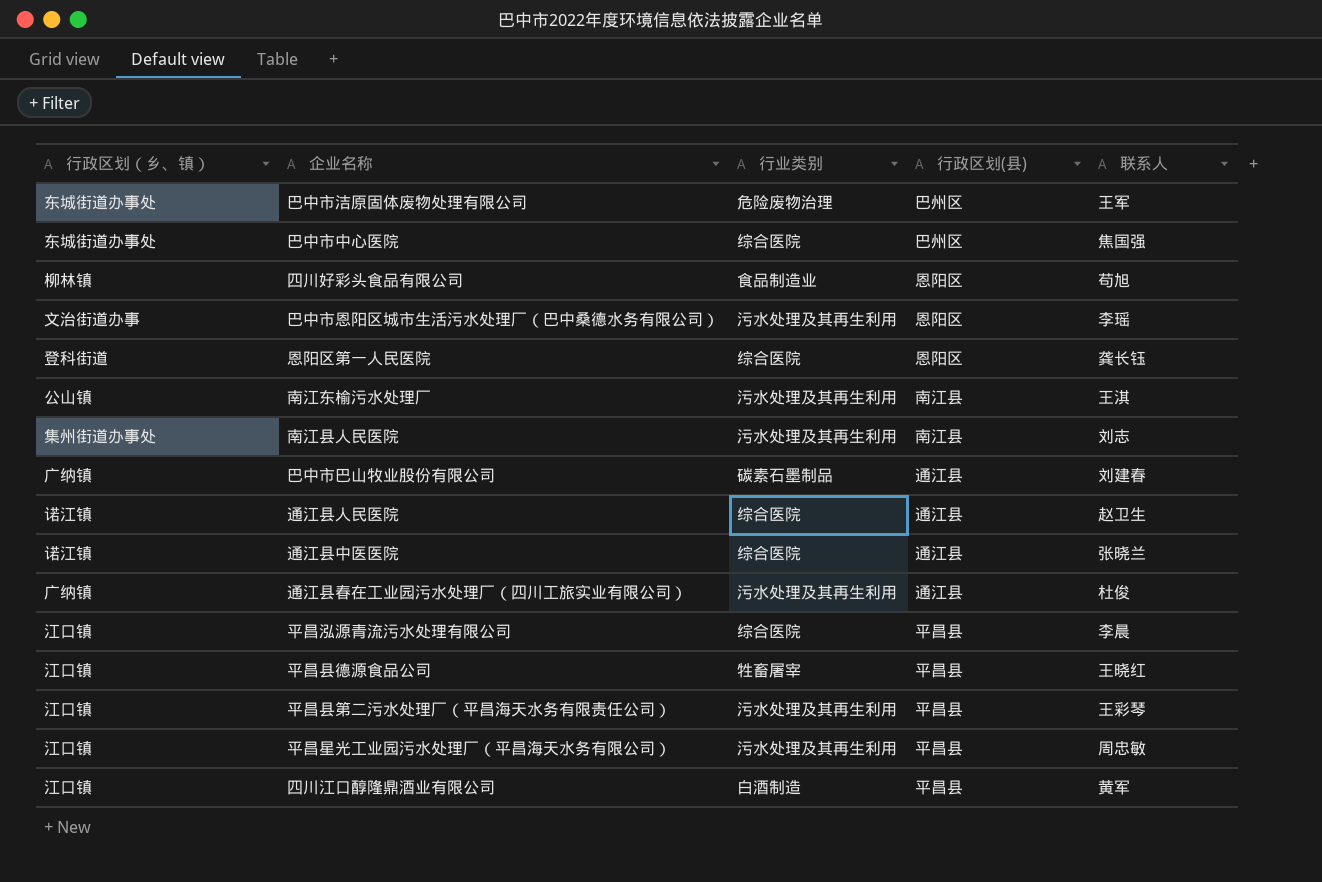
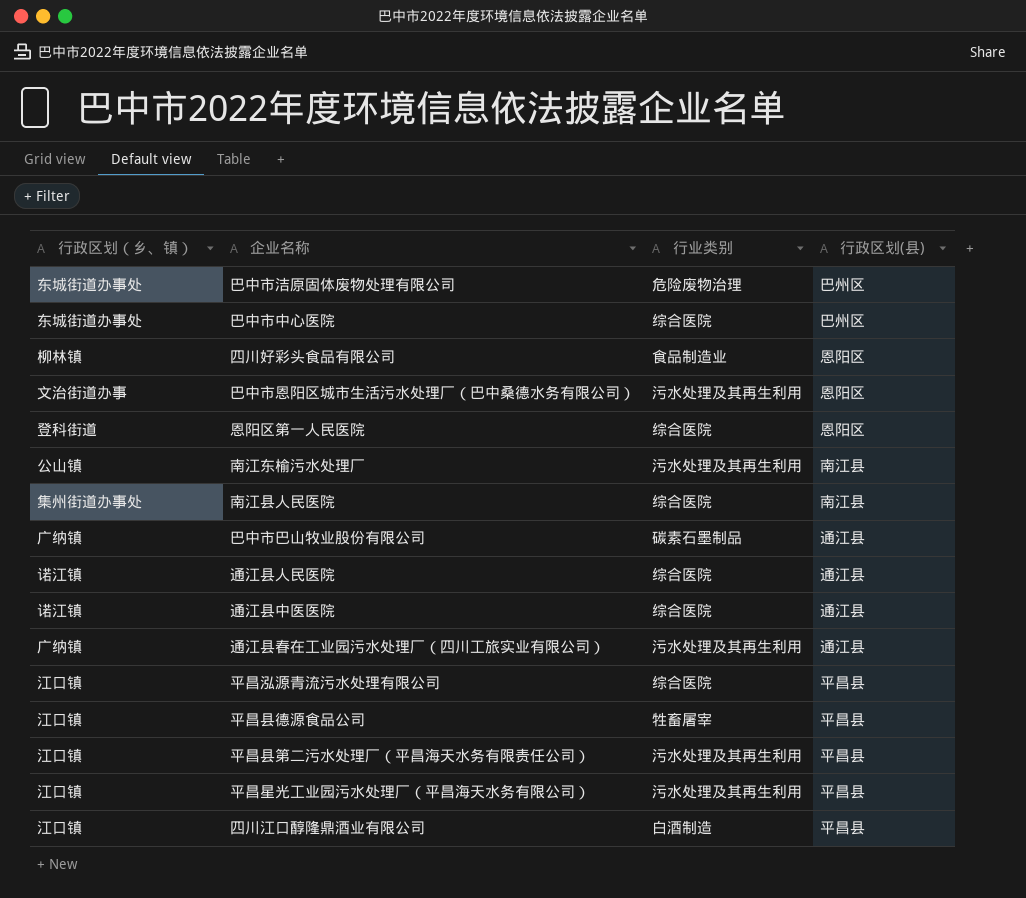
column 联系人 | position: 5 -> none
南江县人民医院 | 行业类别: 污水处理及其再生利用 -> 综合医院

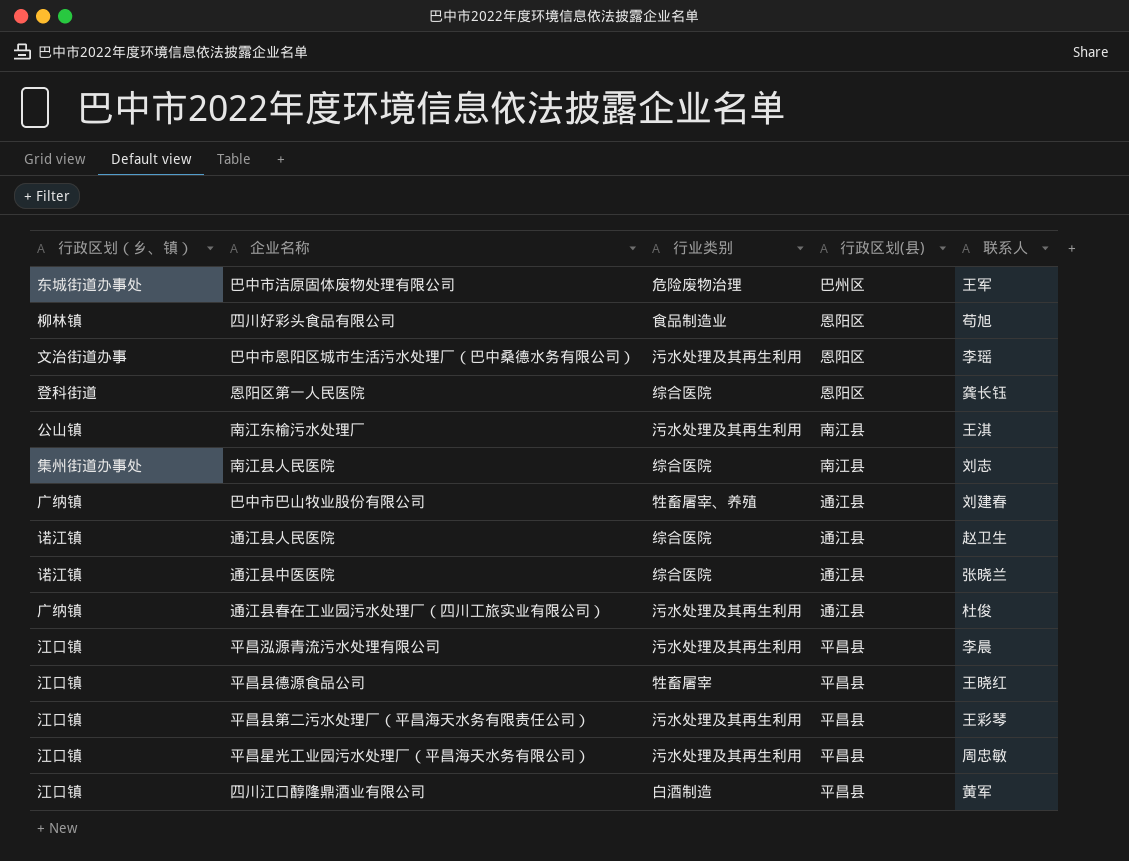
column 联系人 | position: none -> 5
row 巴中市中心医院: 东城街道办事处 | 综合医院 | 巴州区 -> none
巴中市巴山牧业股份有限公司 | 行业类别: 碳素石墨制品 -> 牲畜屠宰、养殖
平昌泓源青流污水处理有限公司 | 行业类别: 综合医院 -> 污水处理及其再生利用

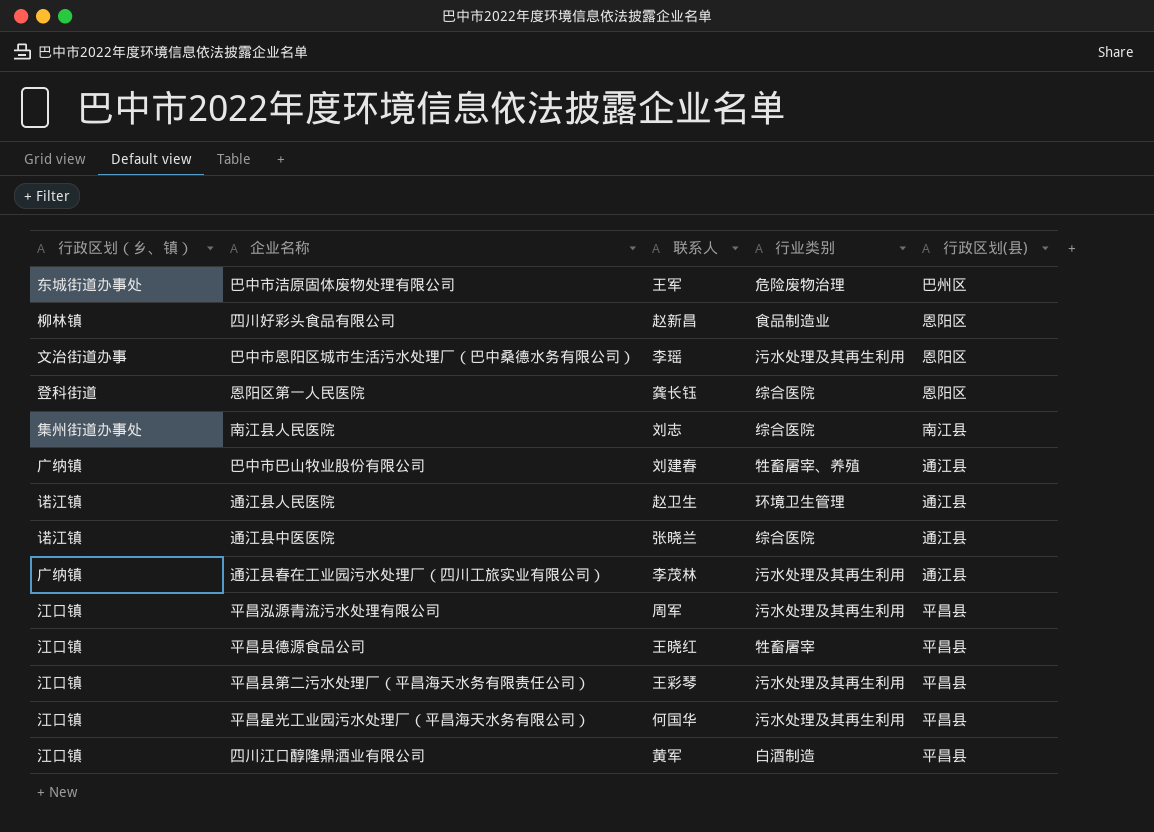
column 联系人 | position: 5 -> 3
row 南江东榆污水处理厂: 公山镇 | 污水处理及其再生利用 | 南江县 | 王淇 -> none
四川好彩头食品有限公司 | 联系人: 苟旭 -> 赵新昌
通江县人民医院 | 行业类别: 综合医院 -> 环境卫生管理
通江县春在工业园污水处理厂（四川工旅实业有限公司） | 联系人: 杜俊 -> 李茂林
平昌泓源青流污水处理有限公司 | 联系人: 李晨 -> 周军
平昌星光工业园污水处理厂（平昌海天水务有限公司） | 联系人: 周忠敏 -> 何国华

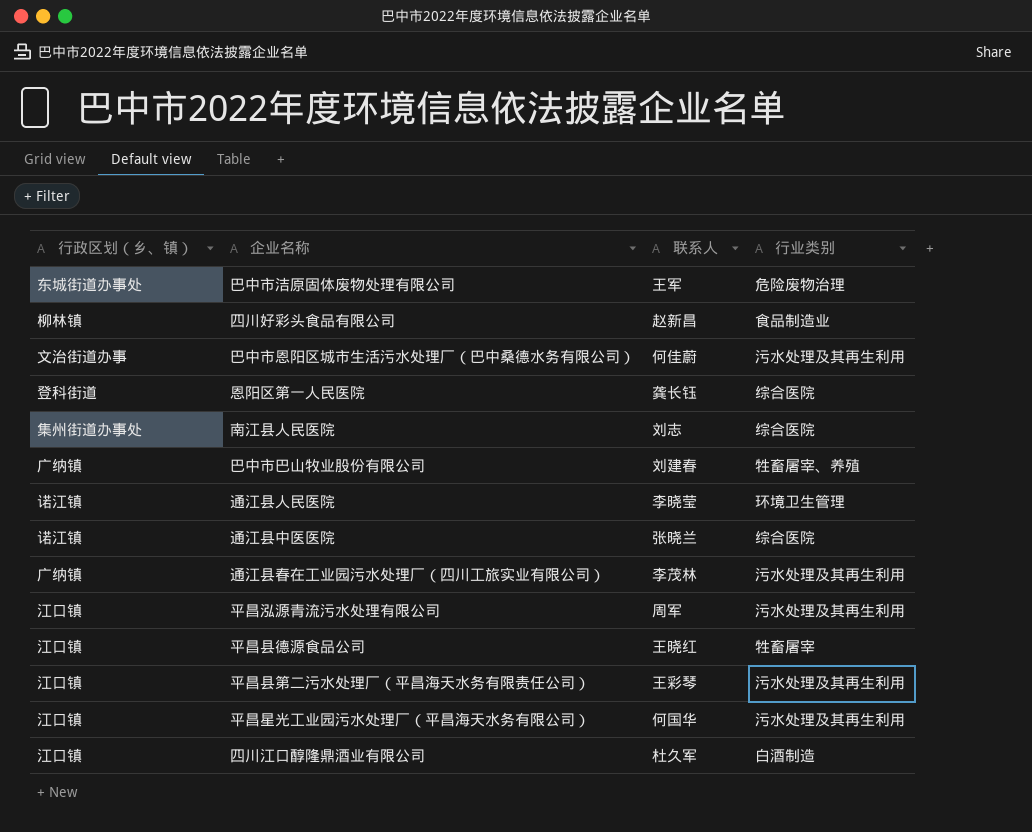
column 行政区划(县) | position: 5 -> none
巴中市恩阳区城市生活污水处理厂（巴中桑德水务有限公司） | 联系人: 李瑶 -> 何佳蔚
通江县人民医院 | 联系人: 赵卫生 -> 李晓莹
四川江口醇隆鼎酒业有限公司 | 联系人: 黄军 -> 杜久军

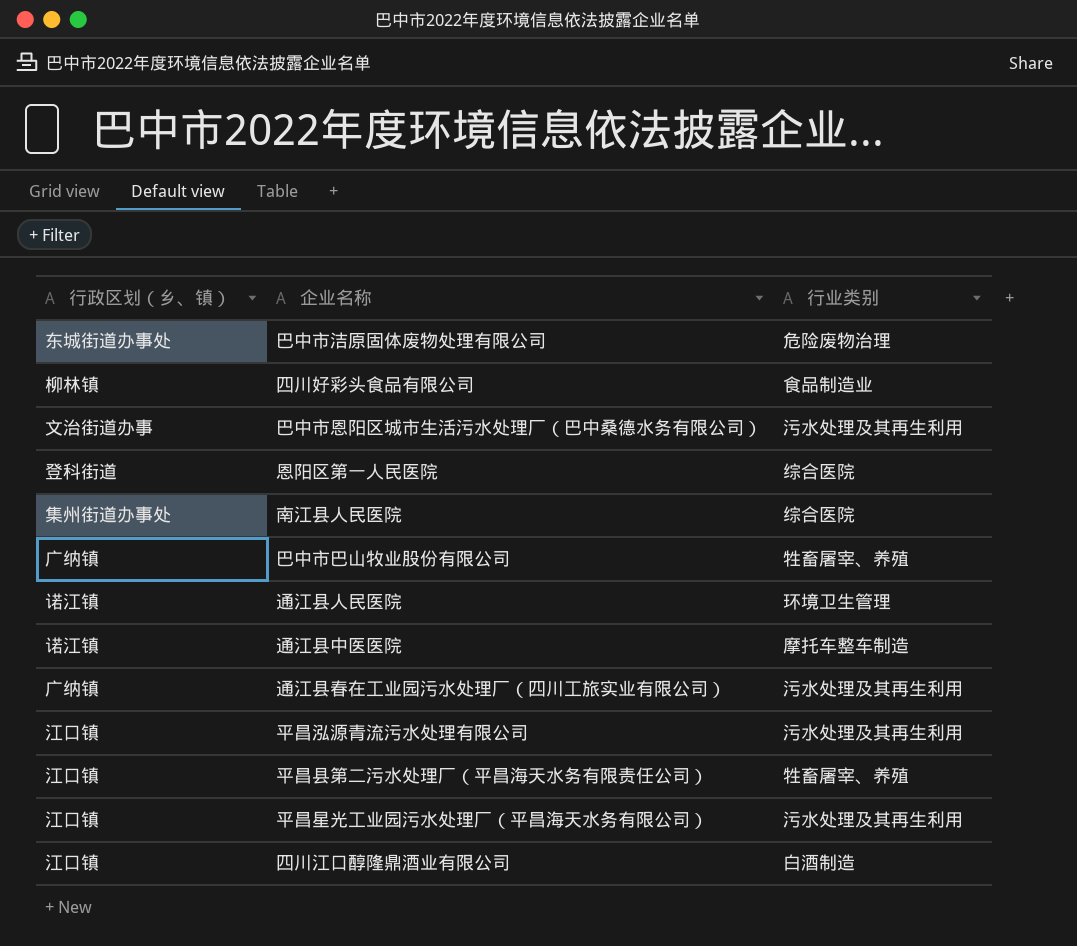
column 联系人 | position: 3 -> none
row 平昌县德源食品公司: 江口镇 | 王晓红 | 牲畜屠宰 -> none
通江县中医医院 | 行业类别: 综合医院 -> 摩托车整车制造
平昌县第二污水处理厂（平昌海天水务有限责任公司） | 行业类别: 污水处理及其再生利用 -> 牲畜屠宰、养殖

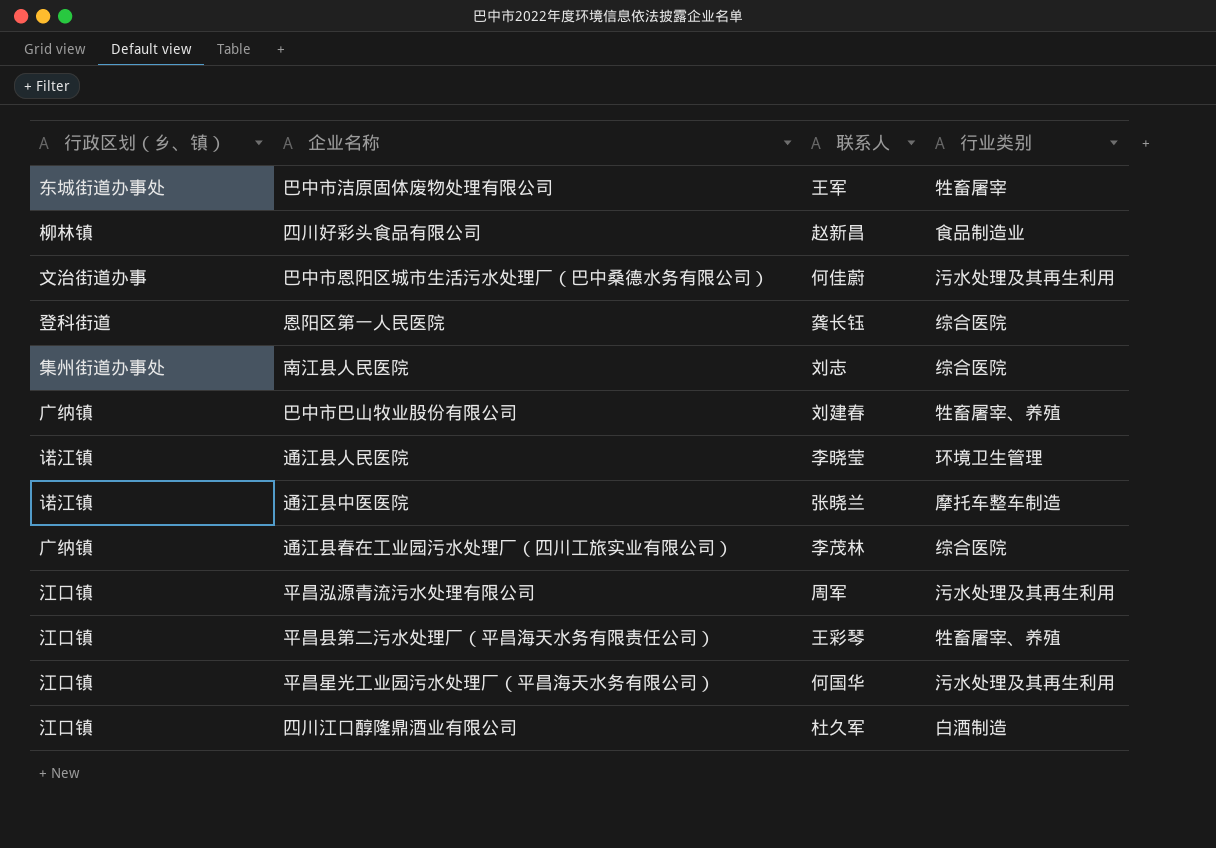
column 联系人 | position: none -> 3
巴中市洁原固体废物处理有限公司 | 行业类别: 危险废物治理 -> 牲畜屠宰
通江县春在工业园污水处理厂（四川工旅实业有限公司） | 行业类别: 污水处理及其再生利用 -> 综合医院

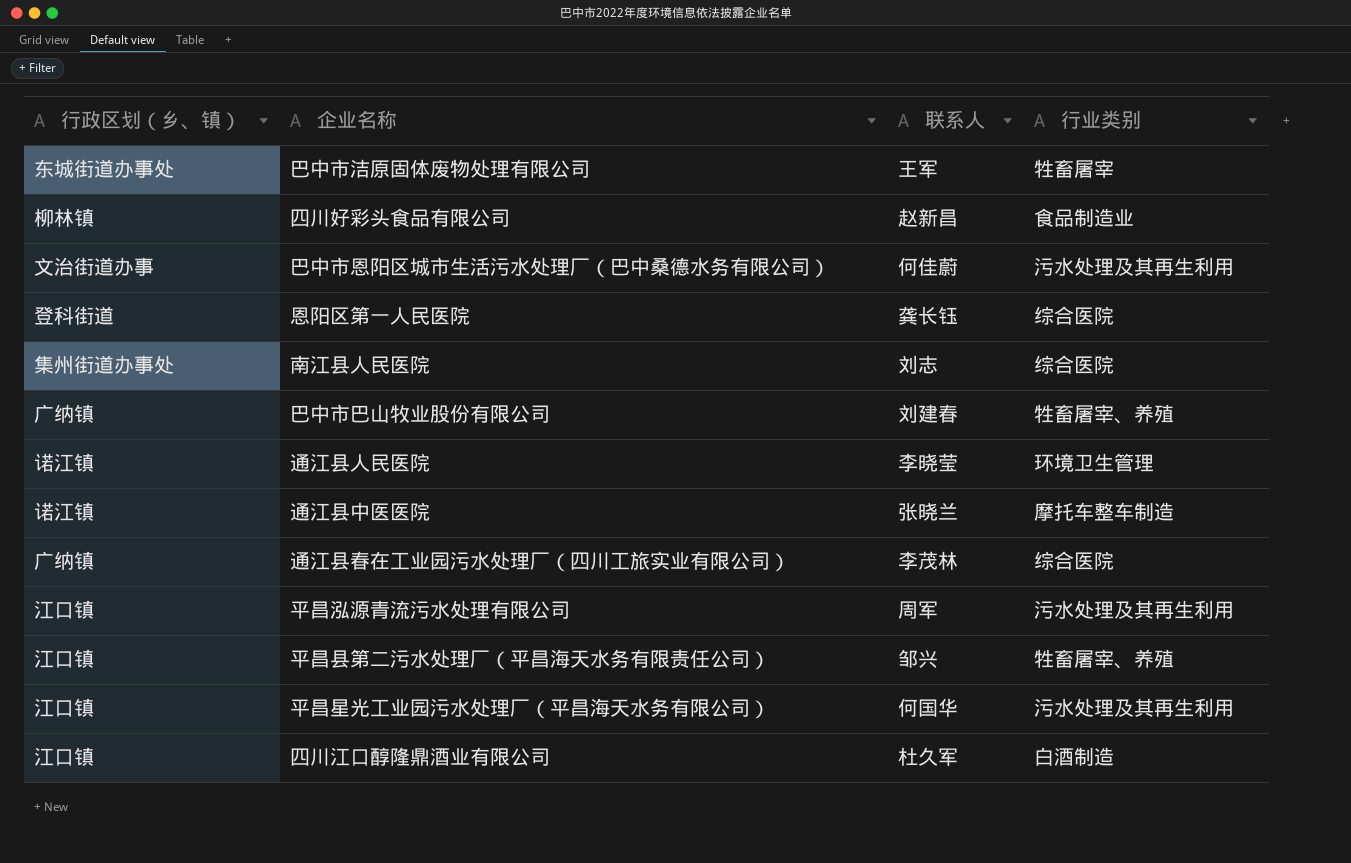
平昌县第二污水处理厂（平昌海天水务有限责任公司） | 联系人: 王彩琴 -> 邹兴

